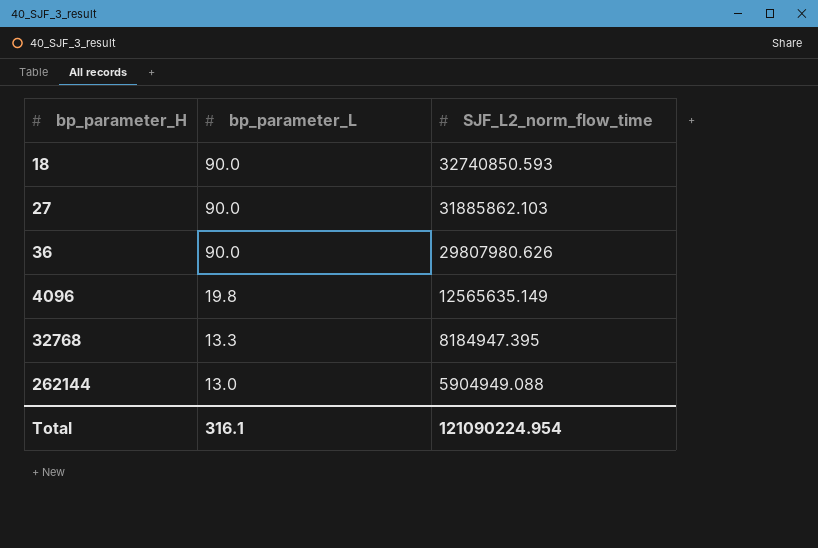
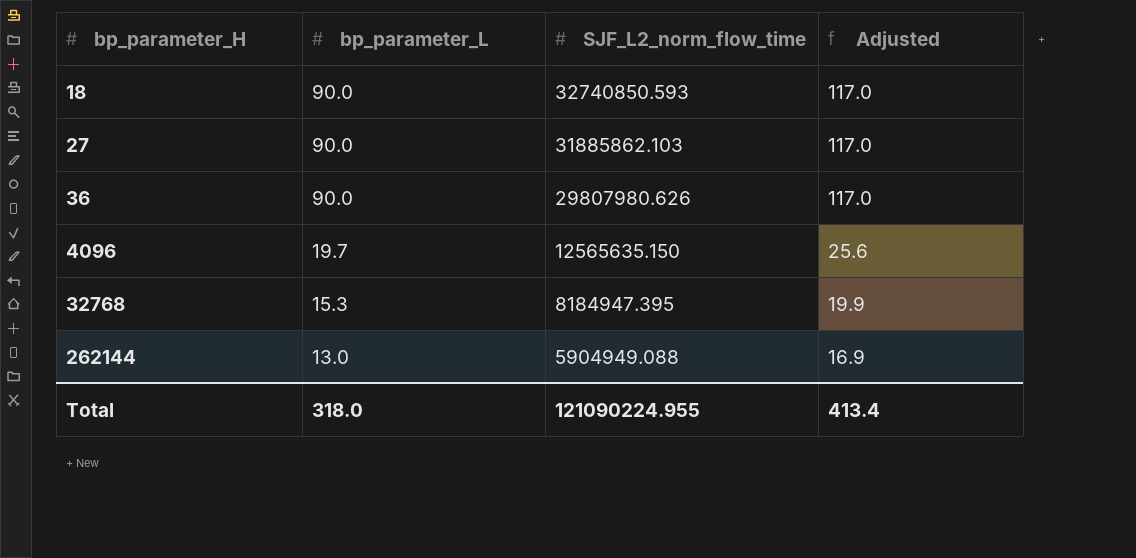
column Adjusted | formula: none -> [bp_parameter_L] * 1.3
4096 | bp_parameter_L: 19.8 -> 19.7
4096 | SJF_L2_norm_flow_time: 12565635.149 -> 12565635.150
32768 | bp_parameter_L: 13.3 -> 15.3
Total | bp_parameter_L: 316.1 -> 318.0
Total | SJF_L2_norm_flow_time: 121090224.954 -> 121090224.955

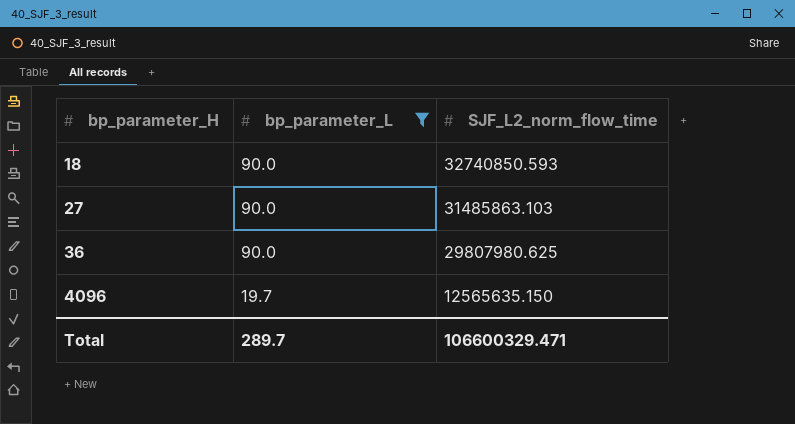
filter: none -> bp_parameter_L >= 19.7
column Adjusted | formula: [bp_parameter_L] * 1.3 -> none
27 | SJF_L2_norm_flow_time: 31885862.103 -> 31485863.103
36 | SJF_L2_norm_flow_time: 29807980.626 -> 29807980.625
Total | bp_parameter_L: 318.0 -> 289.7
Total | SJF_L2_norm_flow_time: 121090224.955 -> 106600329.471

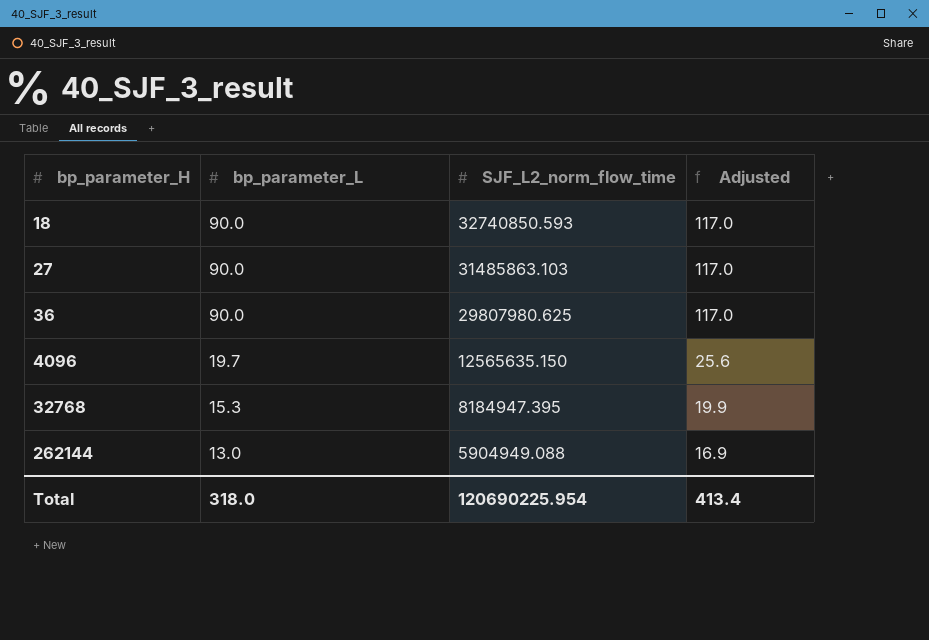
filter: bp_parameter_L >= 19.7 -> none
column Adjusted | formula: none -> [bp_parameter_L] * 1.3
Total | bp_parameter_L: 289.7 -> 318.0
Total | SJF_L2_norm_flow_time: 106600329.471 -> 120690225.954

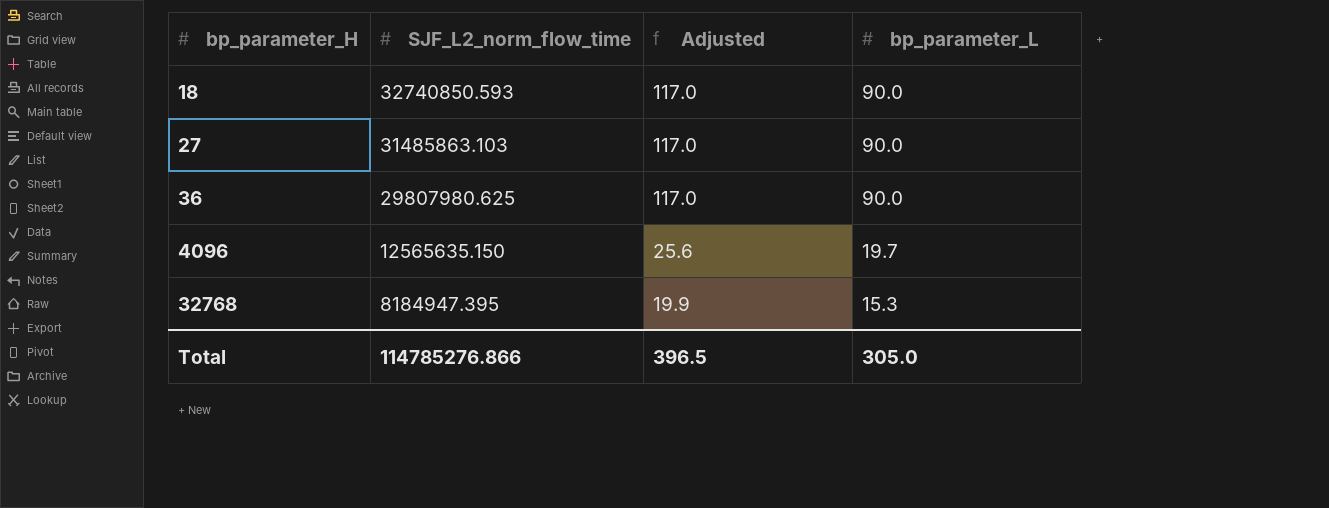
column bp_parameter_L | position: 2 -> 4
row 262144: 13.0 | 5904949.088 | 16.9 -> none
Total | SJF_L2_norm_flow_time: 120690225.954 -> 114785276.866
Total | Adjusted: 413.4 -> 396.5
Total | bp_parameter_L: 318.0 -> 305.0

